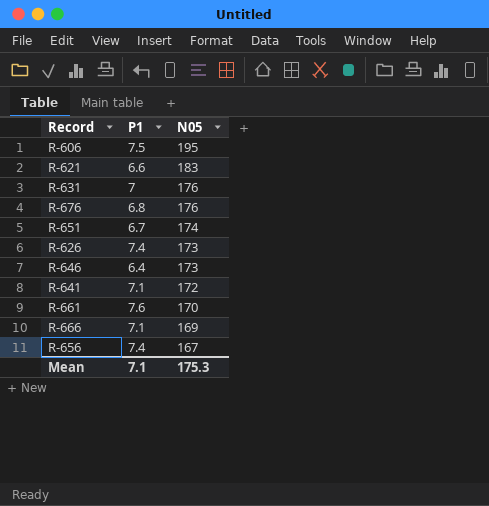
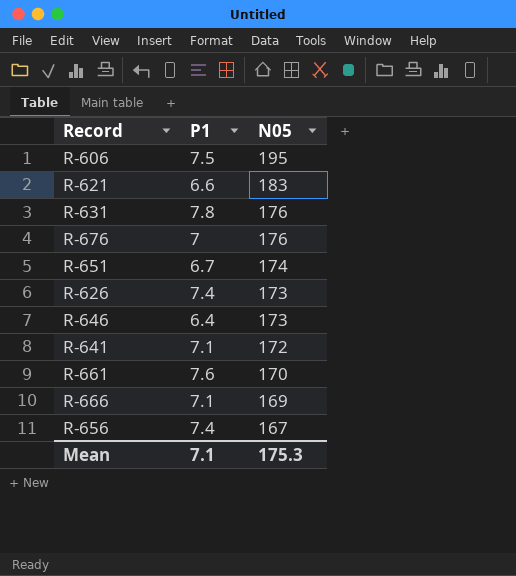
R-631 | P1: 7 -> 7.8
R-676 | P1: 6.8 -> 7

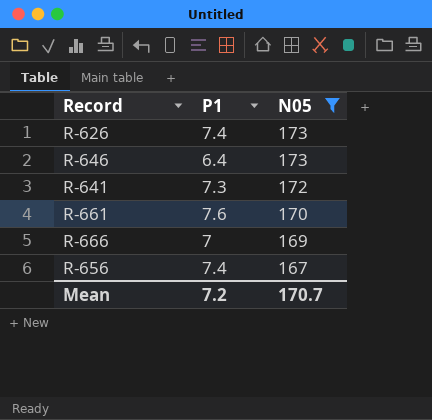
filter: none -> N05 <= 173
R-641 | P1: 7.1 -> 7.3
R-666 | P1: 7.1 -> 7
Mean | P1: 7.1 -> 7.2
Mean | N05: 175.3 -> 170.7

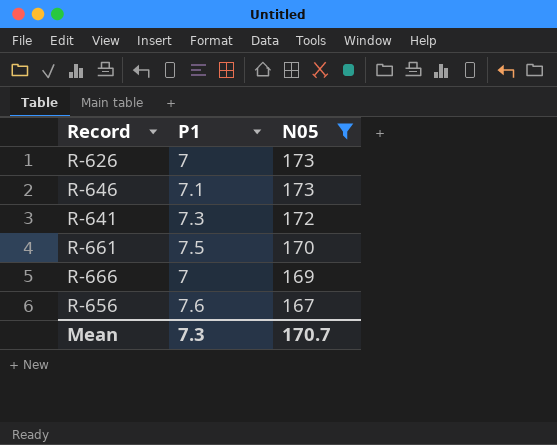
R-626 | P1: 7.4 -> 7
R-646 | P1: 6.4 -> 7.1
R-661 | P1: 7.6 -> 7.5
R-656 | P1: 7.4 -> 7.6
Mean | P1: 7.2 -> 7.3

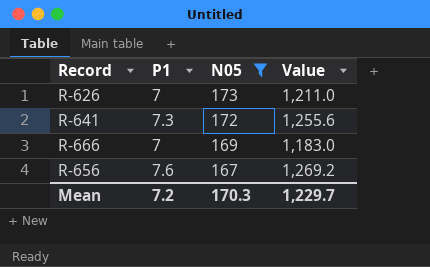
column Value | formula: none -> [P1] * [N05]
row R-646: 7.1 | 173 -> none
row R-661: 7.5 | 170 -> none
Mean | P1: 7.3 -> 7.2
Mean | N05: 170.7 -> 170.3

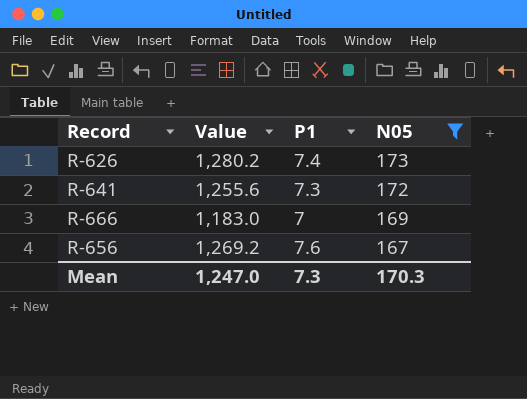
column Value | position: 4 -> 2
R-626 | Value: 1,211.0 -> 1,280.2
R-626 | P1: 7 -> 7.4
Mean | Value: 1,229.7 -> 1,247.0
Mean | P1: 7.2 -> 7.3

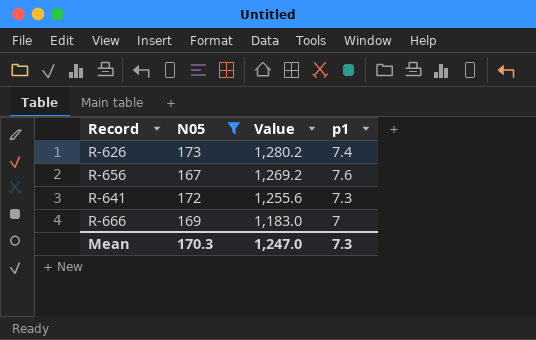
row order: N05 descending -> Value descending
column N05 | position: 4 -> 2
column name: P1 -> p1

